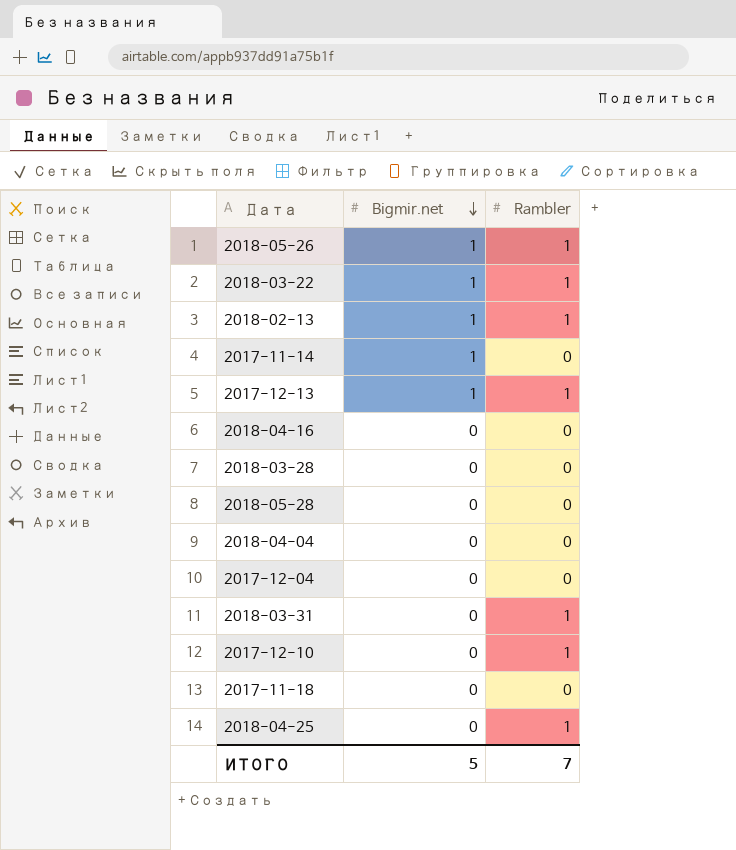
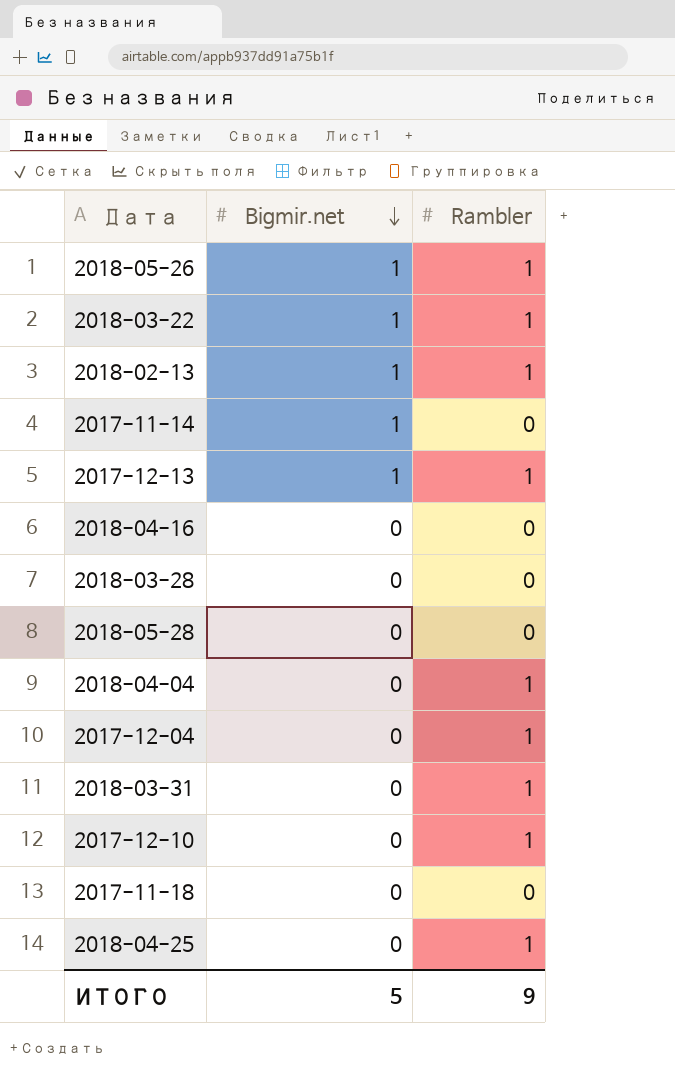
2018-04-04 | Rambler: 0 -> 1
2017-12-04 | Rambler: 0 -> 1
ИТОГО | Rambler: 7 -> 9

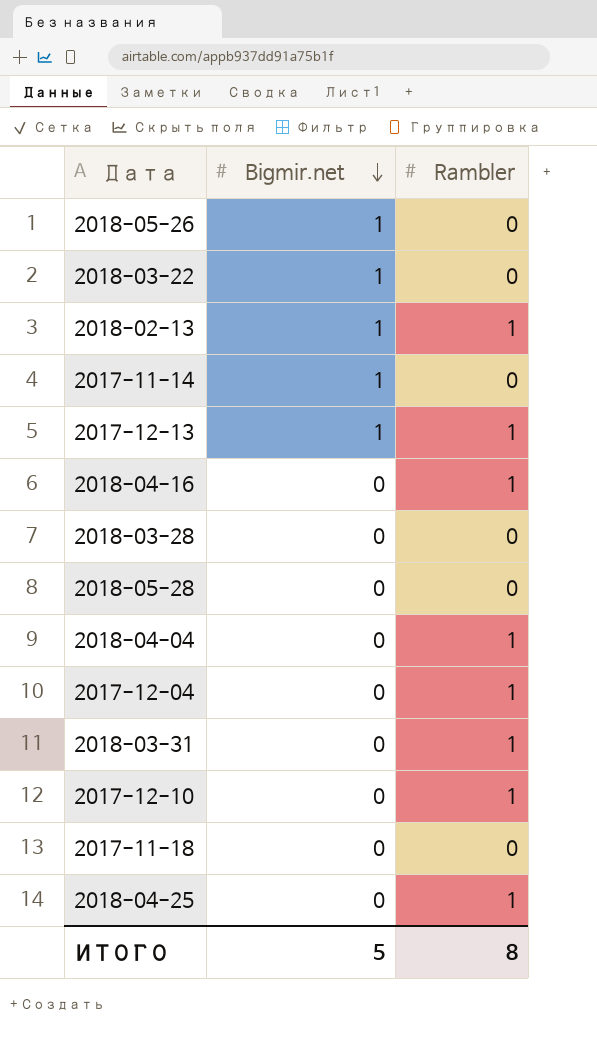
2018-05-26 | Rambler: 1 -> 0
2018-03-22 | Rambler: 1 -> 0
2018-04-16 | Rambler: 0 -> 1
ИТОГО | Rambler: 9 -> 8

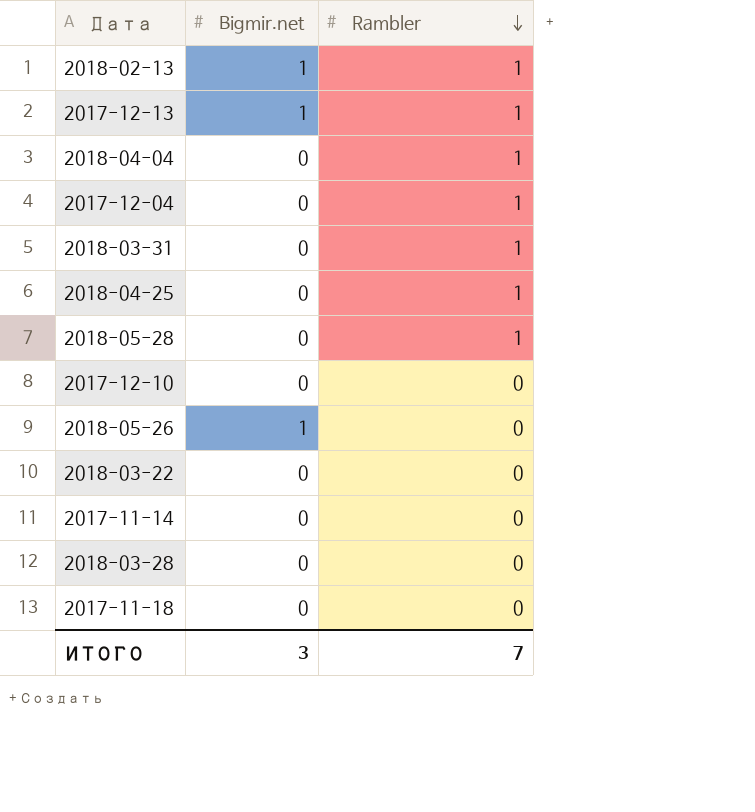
row order: Bigmir.net descending -> Rambler descending
row 2018-04-16: 0 | 1 -> none
2018-05-28 | Rambler: 0 -> 1
2017-12-10 | Rambler: 1 -> 0
2018-03-22 | Bigmir.net: 1 -> 0
2017-11-14 | Bigmir.net: 1 -> 0
ИТОГО | Bigmir.net: 5 -> 3
ИТОГО | Rambler: 8 -> 7

